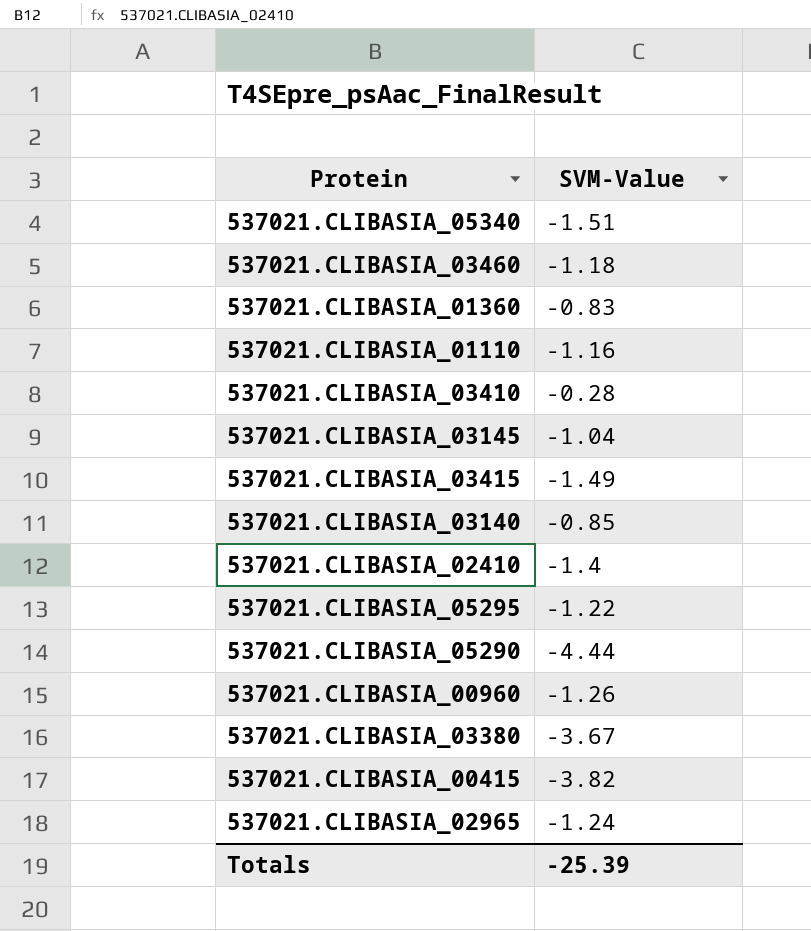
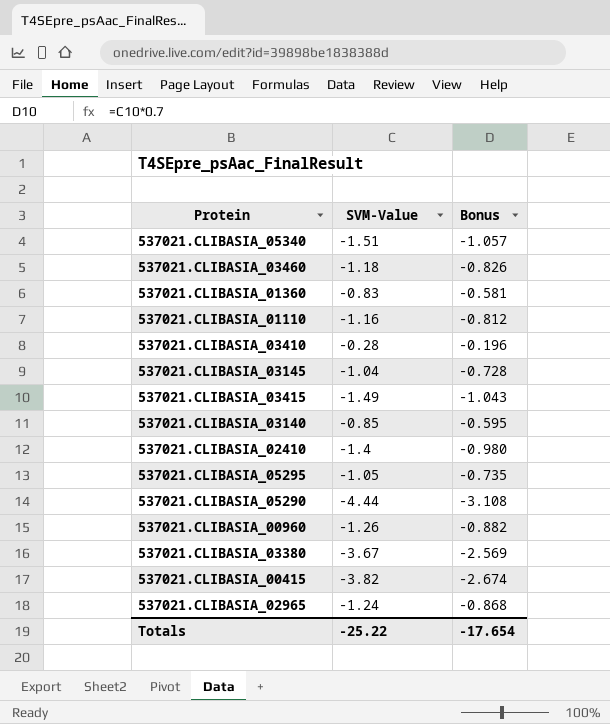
column Bonus | formula: none -> [SVM-Value] * 0.7
537021.CLIBASIA_05295 | SVM-Value: -1.22 -> -1.05
Totals | SVM-Value: -25.39 -> -25.22

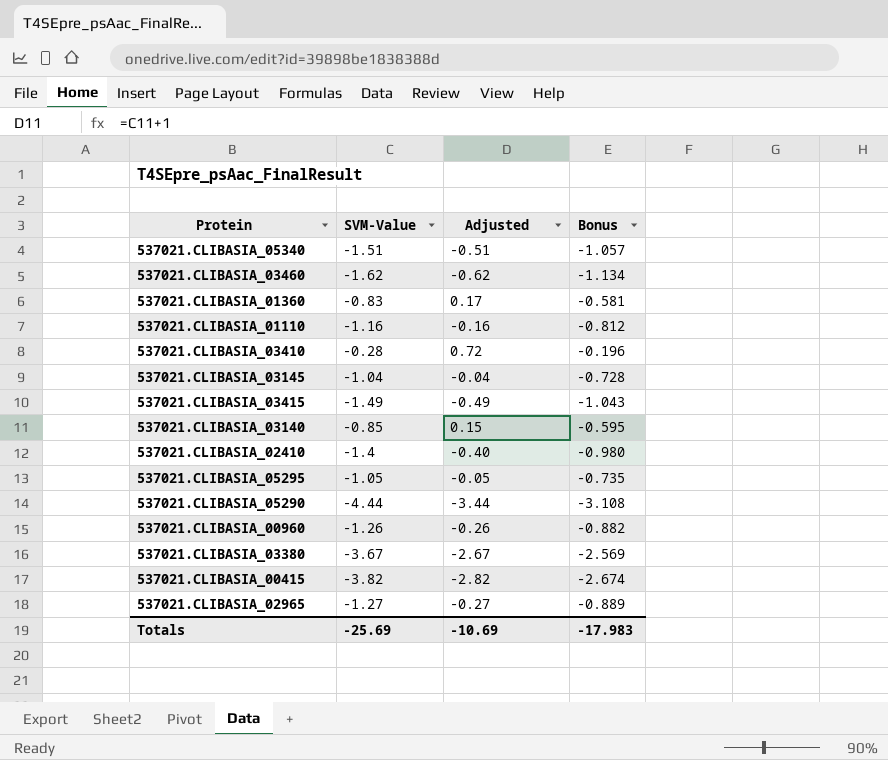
column Adjusted | formula: none -> [SVM-Value] + 1
537021.CLIBASIA_03460 | SVM-Value: -1.18 -> -1.62
537021.CLIBASIA_03460 | Bonus: -0.826 -> -1.134
537021.CLIBASIA_02965 | SVM-Value: -1.24 -> -1.27
537021.CLIBASIA_02965 | Bonus: -0.868 -> -0.889
Totals | SVM-Value: -25.22 -> -25.69
Totals | Bonus: -17.654 -> -17.983

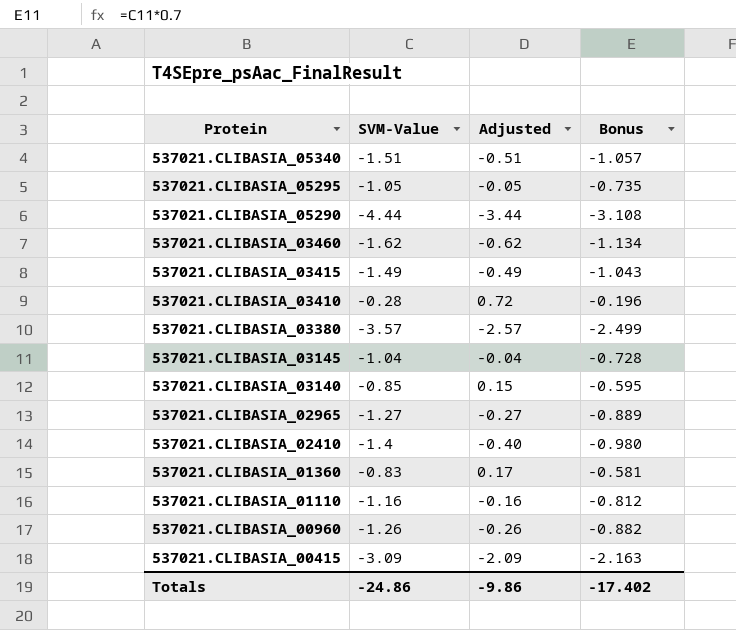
row order: none -> Protein descending
537021.CLIBASIA_03380 | SVM-Value: -3.67 -> -3.57
537021.CLIBASIA_03380 | Adjusted: -2.67 -> -2.57
537021.CLIBASIA_03380 | Bonus: -2.569 -> -2.499
537021.CLIBASIA_00415 | SVM-Value: -3.82 -> -3.09
537021.CLIBASIA_00415 | Adjusted: -2.82 -> -2.09
537021.CLIBASIA_00415 | Bonus: -2.674 -> -2.163
Totals | SVM-Value: -25.69 -> -24.86
Totals | Adjusted: -10.69 -> -9.86
Totals | Bonus: -17.983 -> -17.402

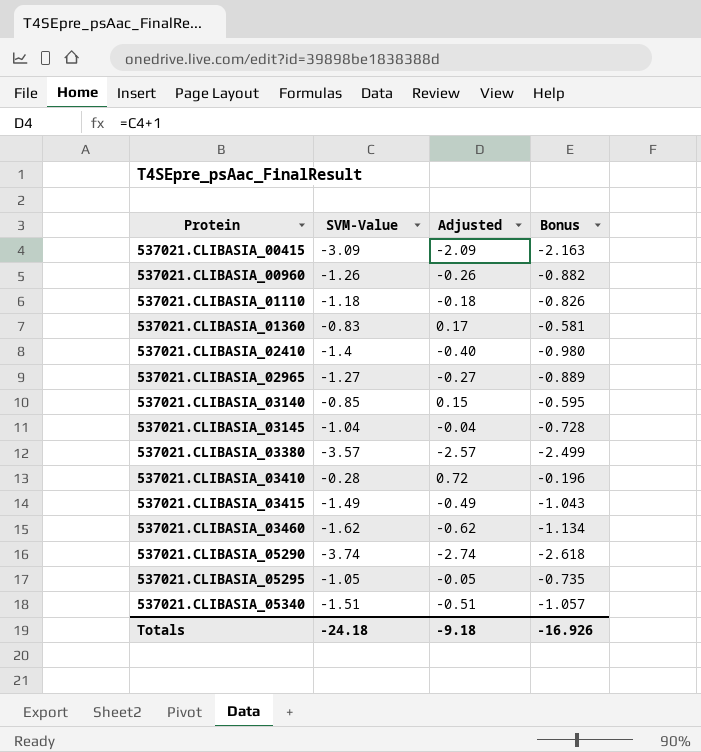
row order: Protein descending -> Protein ascending
537021.CLIBASIA_01110 | SVM-Value: -1.16 -> -1.18
537021.CLIBASIA_01110 | Adjusted: -0.16 -> -0.18
537021.CLIBASIA_01110 | Bonus: -0.812 -> -0.826
537021.CLIBASIA_05290 | SVM-Value: -4.44 -> -3.74
537021.CLIBASIA_05290 | Adjusted: -3.44 -> -2.74
537021.CLIBASIA_05290 | Bonus: -3.108 -> -2.618
Totals | SVM-Value: -24.86 -> -24.18
Totals | Adjusted: -9.86 -> -9.18
Totals | Bonus: -17.402 -> -16.926

